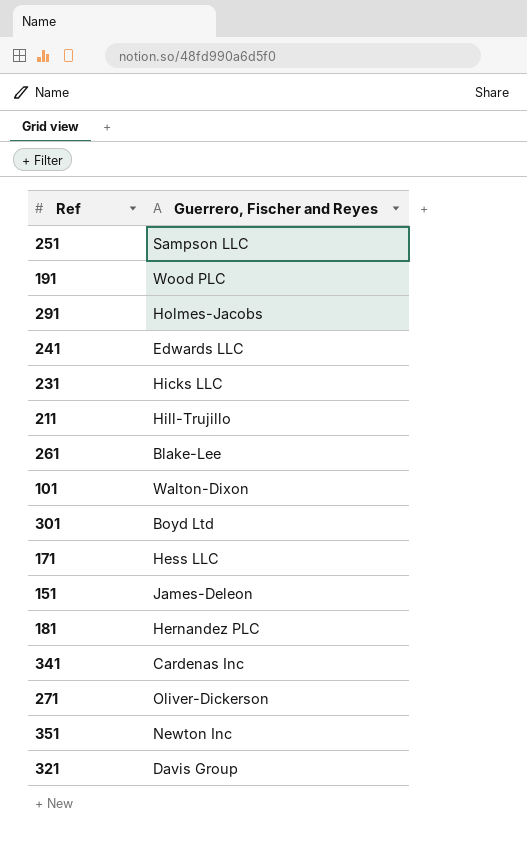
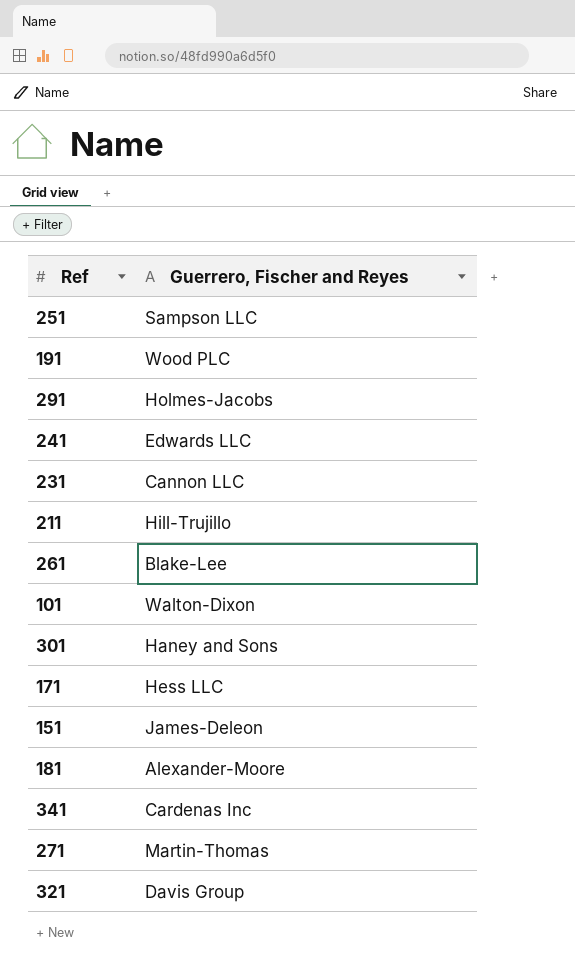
row 351: Newton Inc -> none
231 | Guerrero, Fischer and Reyes: Hicks LLC -> Cannon LLC
301 | Guerrero, Fischer and Reyes: Boyd Ltd -> Haney and Sons
181 | Guerrero, Fischer and Reyes: Hernandez PLC -> Alexander-Moore
271 | Guerrero, Fischer and Reyes: Oliver-Dickerson -> Martin-Thomas

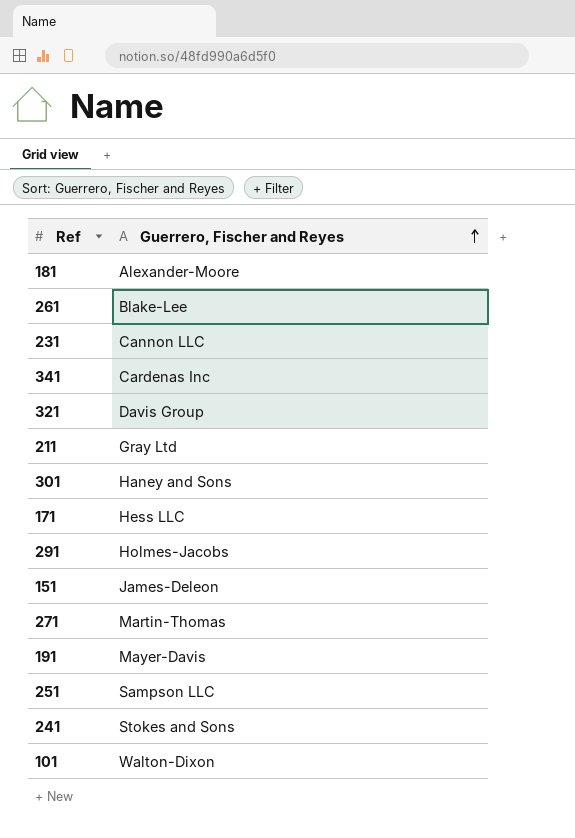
row order: none -> Guerrero, Fischer and Reyes ascending
211 | Guerrero, Fischer and Reyes: Hill-Trujillo -> Gray Ltd
191 | Guerrero, Fischer and Reyes: Wood PLC -> Mayer-Davis
241 | Guerrero, Fischer and Reyes: Edwards LLC -> Stokes and Sons

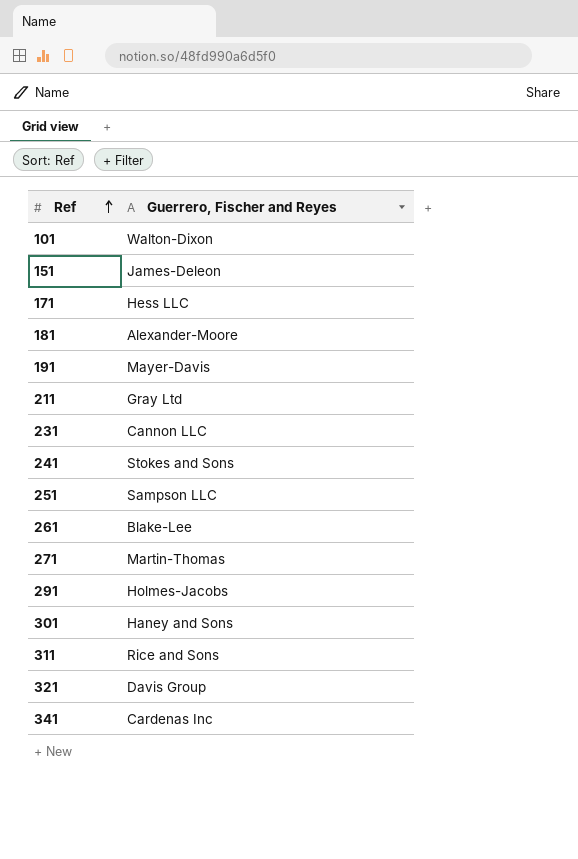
row order: Guerrero, Fischer and Reyes ascending -> Ref ascending
row 311: none -> Rice and Sons

